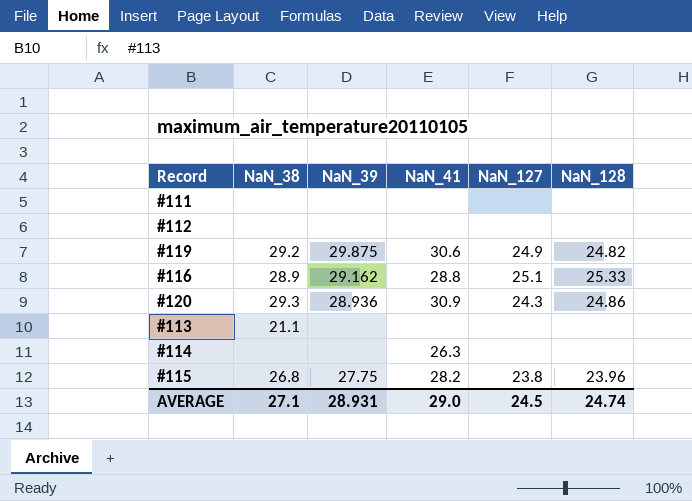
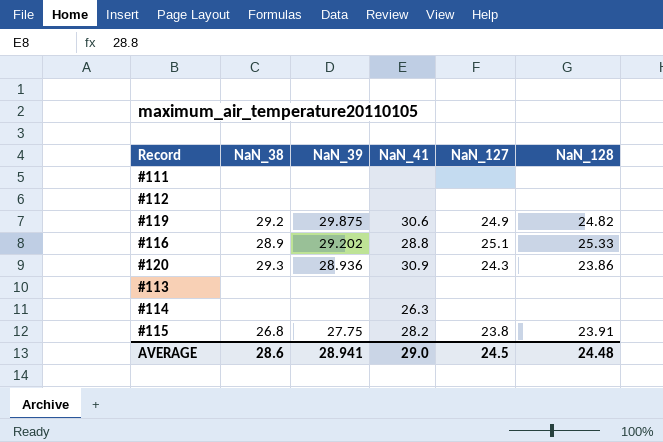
#116 | NaN_39: 29.162 -> 29.202
#120 | NaN_128: 24.86 -> 23.86
#113 | NaN_38: 21.1 -> none
#115 | NaN_128: 23.96 -> 23.91
AVERAGE | NaN_38: 27.1 -> 28.6
AVERAGE | NaN_39: 28.931 -> 28.941
AVERAGE | NaN_128: 24.74 -> 24.48

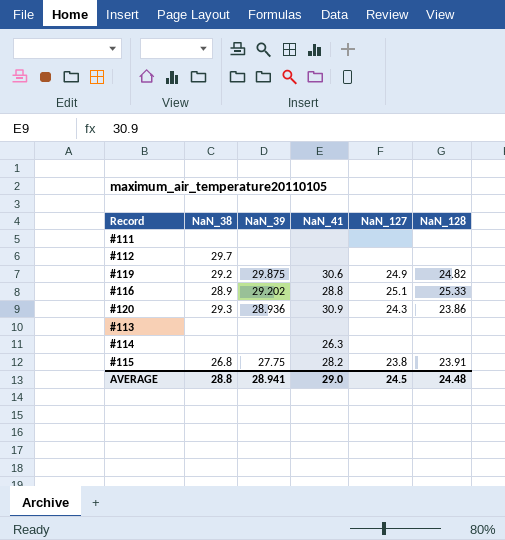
#112 | NaN_38: none -> 29.7
AVERAGE | NaN_38: 28.6 -> 28.8

